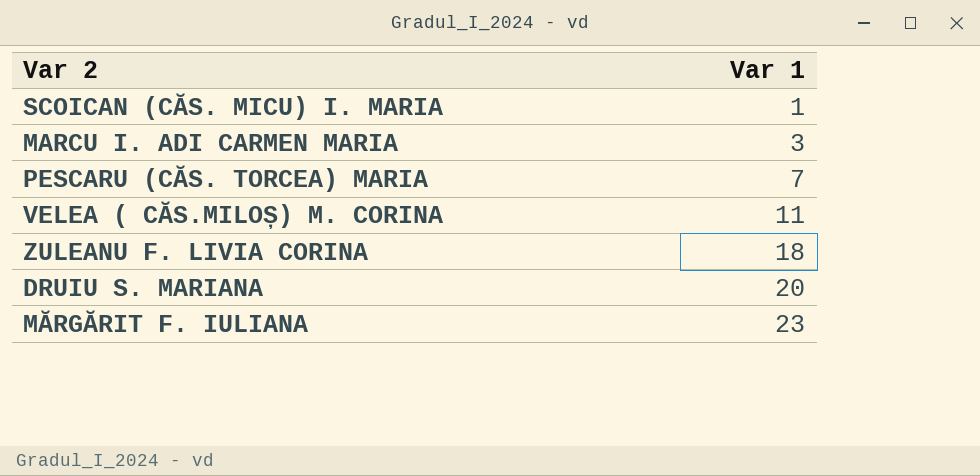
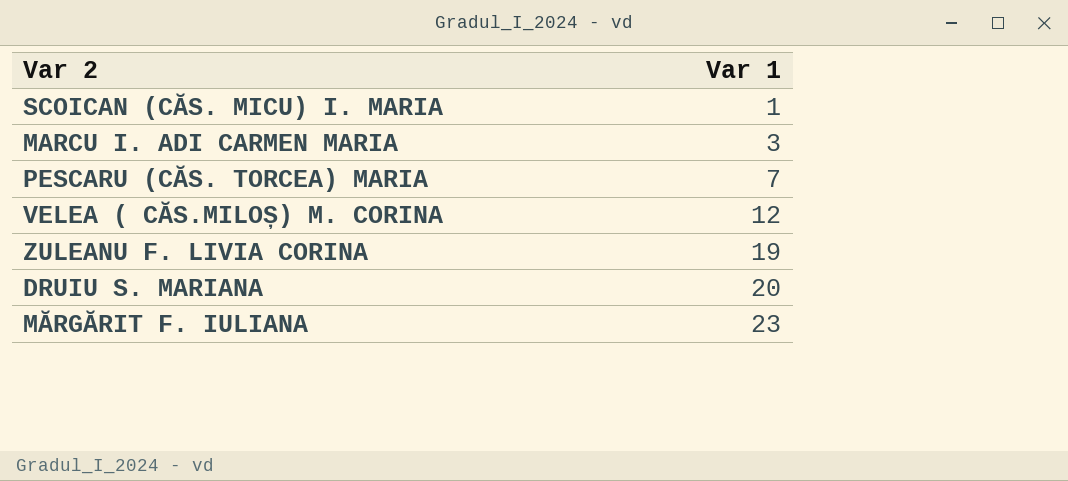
VELEA ( CĂS.MILOȘ) M. CORINA | Var 1: 11 -> 12
ZULEANU F. LIVIA CORINA | Var 1: 18 -> 19

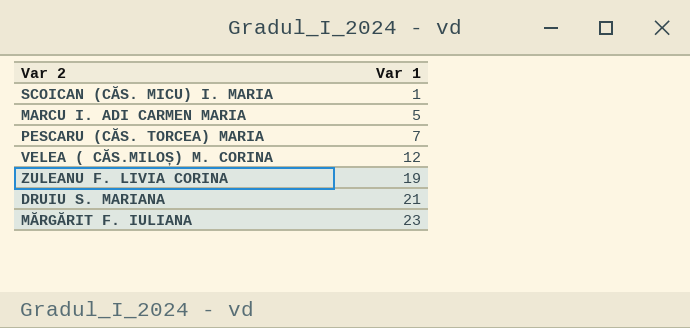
MARCU I. ADI CARMEN MARIA | Var 1: 3 -> 5
DRUIU S. MARIANA | Var 1: 20 -> 21

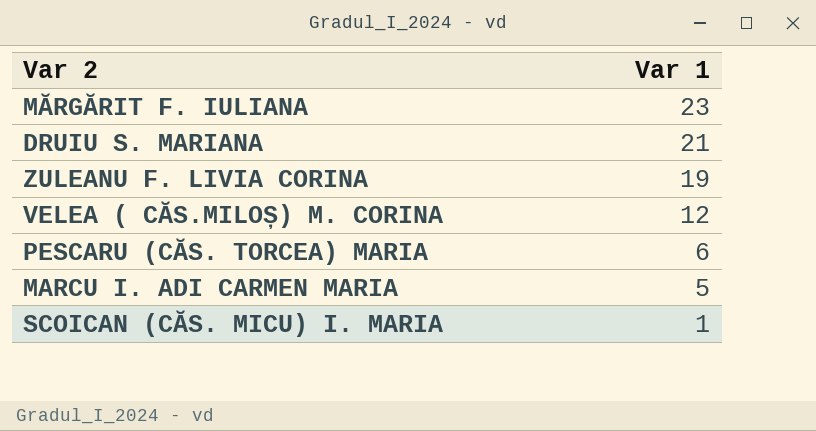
row order: Var 1 ascending -> Var 1 descending
PESCARU (CĂS. TORCEA) MARIA | Var 1: 7 -> 6

